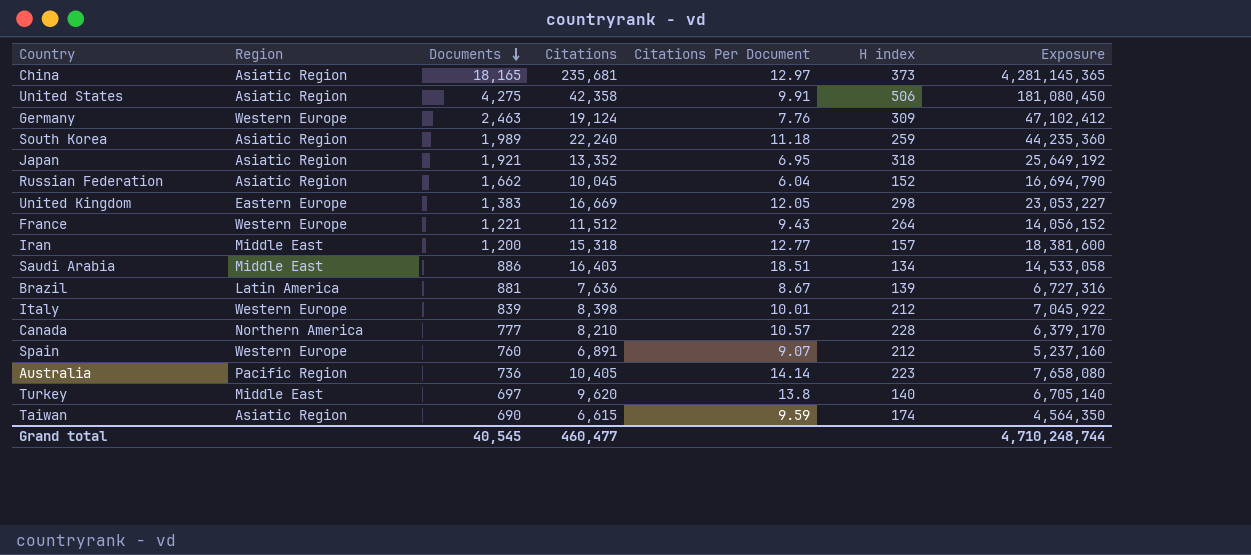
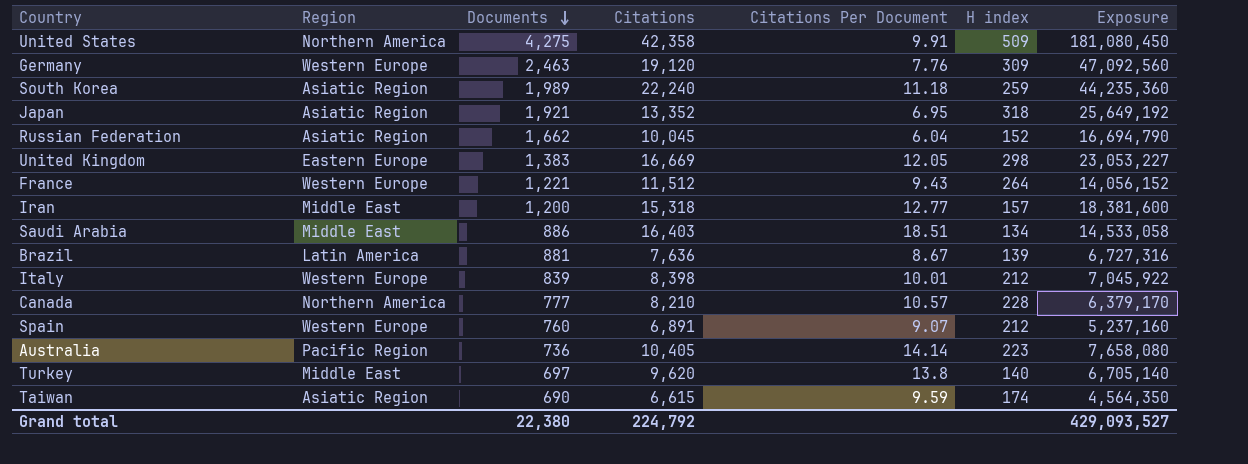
row China: Asiatic Region | 18,165 | 235,681 | 12.97 | 373 | 4,281,145,365 -> none
United States | Region: Asiatic Region -> Northern America
United States | H index: 506 -> 509
Germany | Citations: 19,124 -> 19,120
Germany | Exposure: 47,102,412 -> 47,092,560
Grand total | Documents: 40,545 -> 22,380
Grand total | Citations: 460,477 -> 224,792
Grand total | Exposure: 4,710,248,744 -> 429,093,527

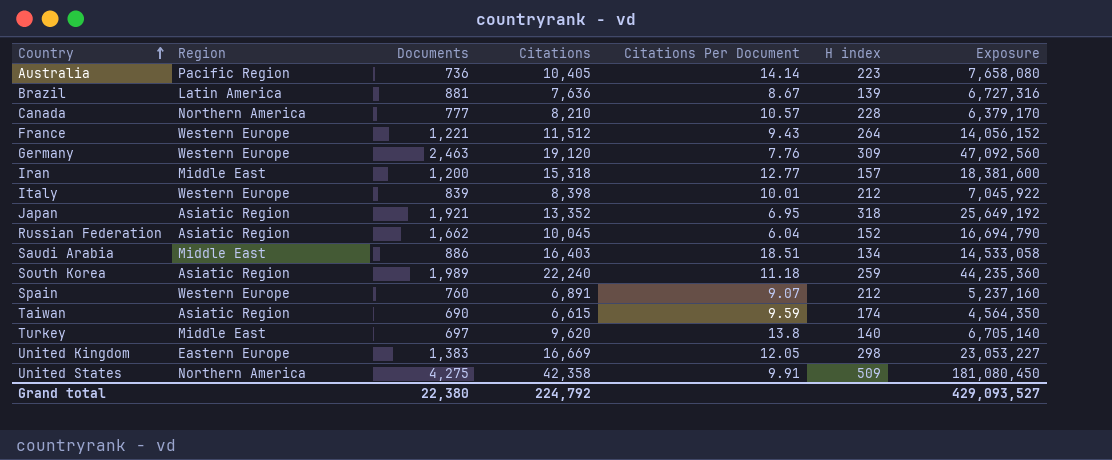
row order: Documents descending -> Country ascending

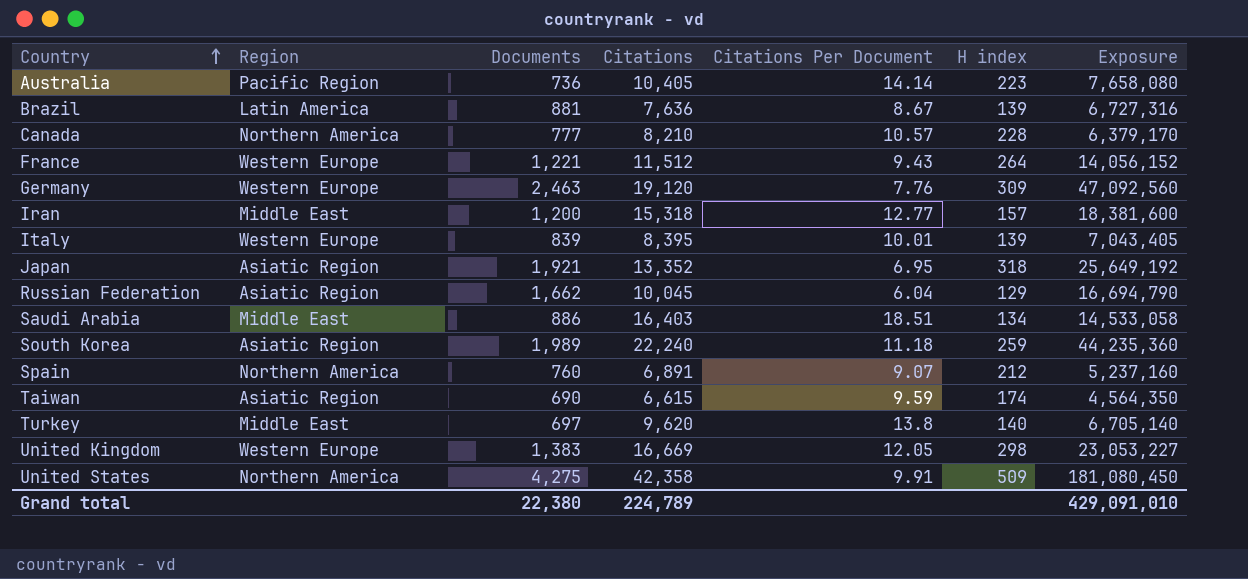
Italy | Citations: 8,398 -> 8,395
Italy | H index: 212 -> 139
Italy | Exposure: 7,045,922 -> 7,043,405
Russian Federation | H index: 152 -> 129
Spain | Region: Western Europe -> Northern America
United Kingdom | Region: Eastern Europe -> Western Europe
Grand total | Citations: 224,792 -> 224,789
Grand total | Exposure: 429,093,527 -> 429,091,010

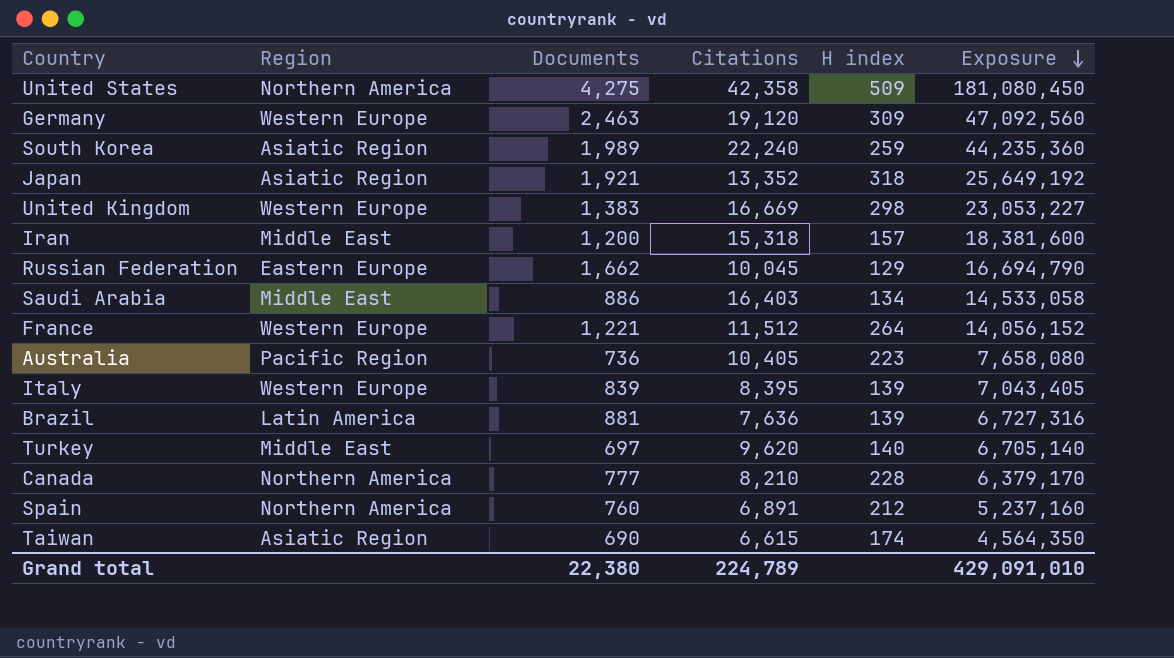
row order: Country ascending -> Exposure descending
column Citations Per Document | formula: [Citations] / [Documents] -> none
Russian Federation | Region: Asiatic Region -> Eastern Europe

